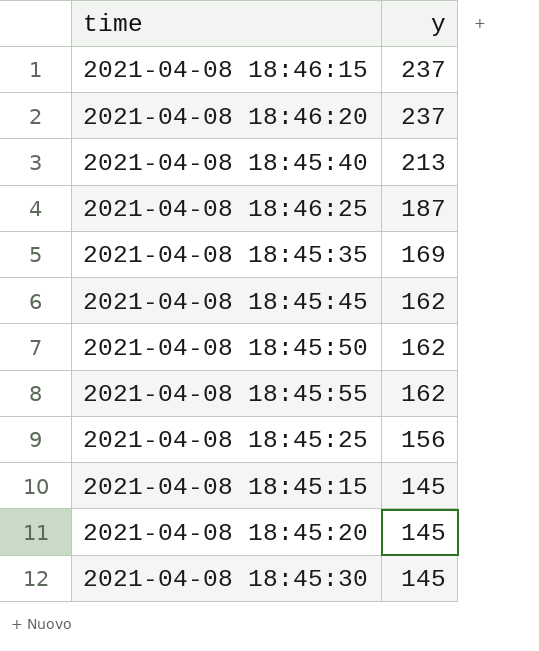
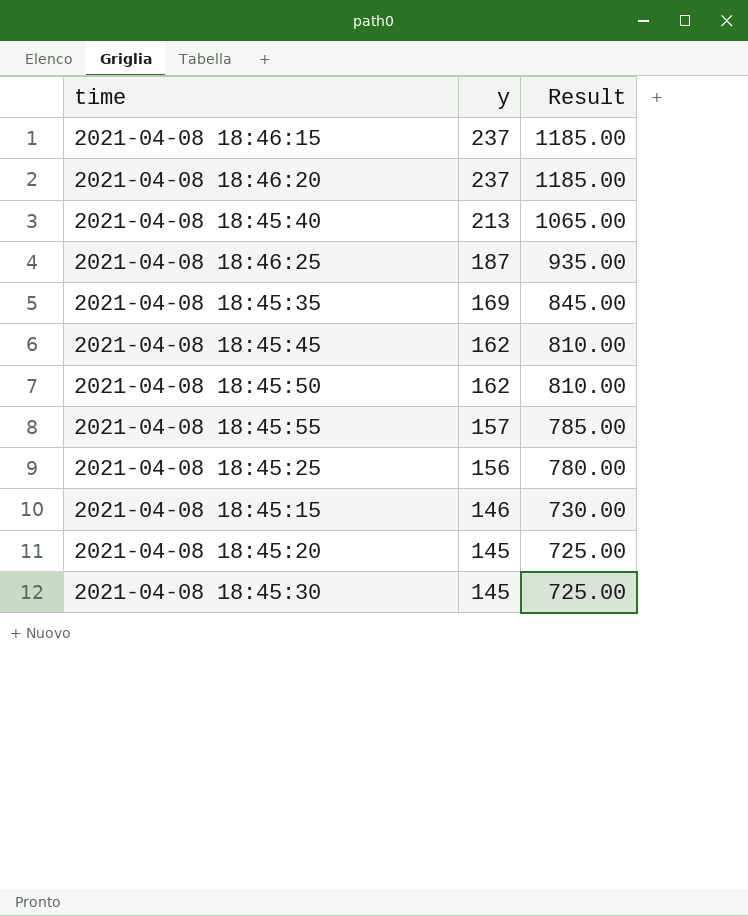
column Result | formula: none -> [y] * 5
2021-04-08 18:45:55 | y: 162 -> 157
2021-04-08 18:45:15 | y: 145 -> 146

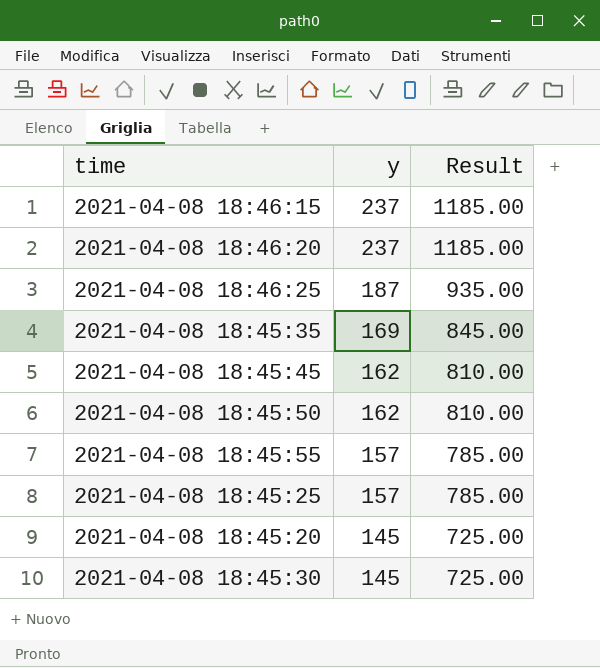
row 2021-04-08 18:45:40: 213 | 1065.00 -> none
row 2021-04-08 18:45:15: 146 | 730.00 -> none
2021-04-08 18:45:25 | y: 156 -> 157
2021-04-08 18:45:25 | Result: 780.00 -> 785.00

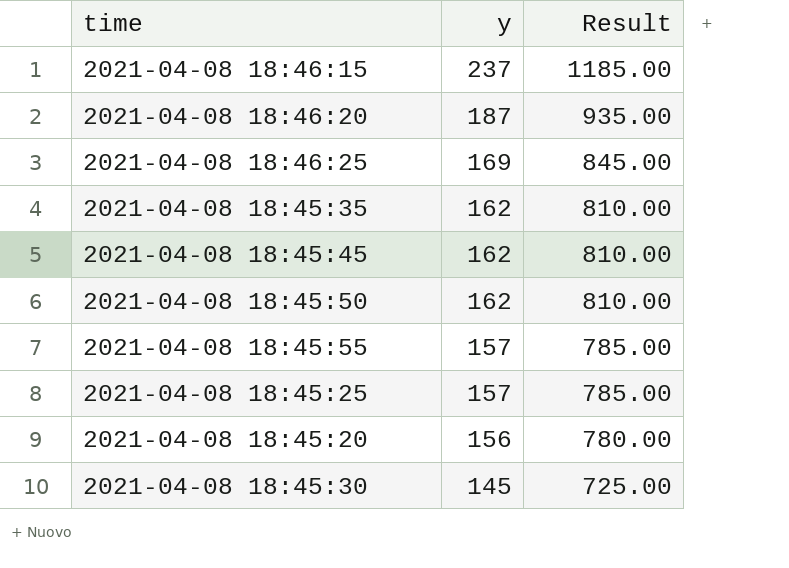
2021-04-08 18:46:20 | y: 237 -> 187
2021-04-08 18:46:20 | Result: 1185.00 -> 935.00
2021-04-08 18:46:25 | y: 187 -> 169
2021-04-08 18:46:25 | Result: 935.00 -> 845.00
2021-04-08 18:45:35 | y: 169 -> 162
2021-04-08 18:45:35 | Result: 845.00 -> 810.00
2021-04-08 18:45:20 | y: 145 -> 156
2021-04-08 18:45:20 | Result: 725.00 -> 780.00

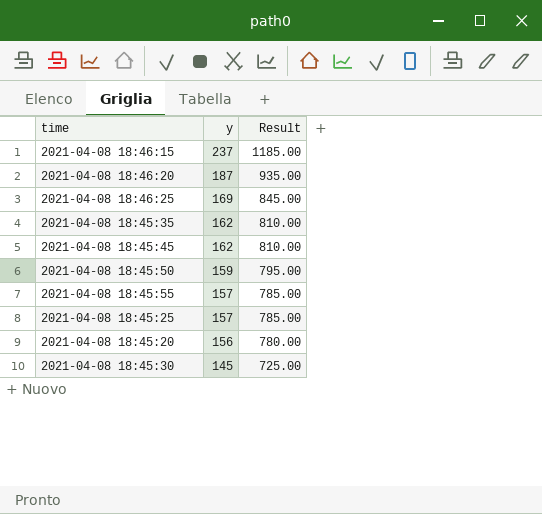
2021-04-08 18:45:50 | y: 162 -> 159
2021-04-08 18:45:50 | Result: 810.00 -> 795.00

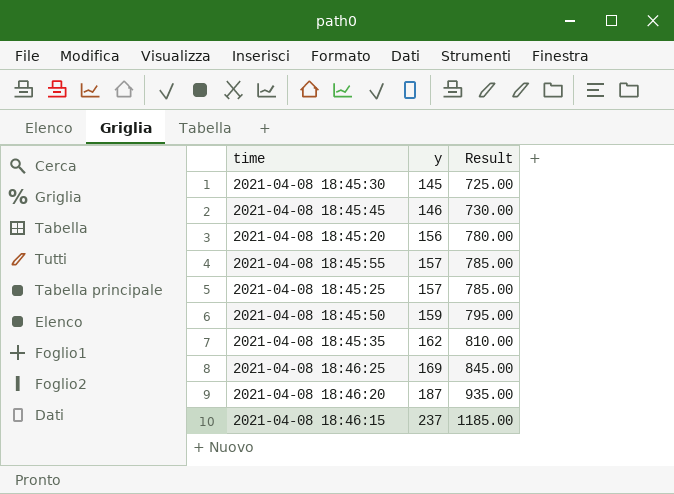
row order: y descending -> y ascending
2021-04-08 18:45:45 | y: 162 -> 146
2021-04-08 18:45:45 | Result: 810.00 -> 730.00

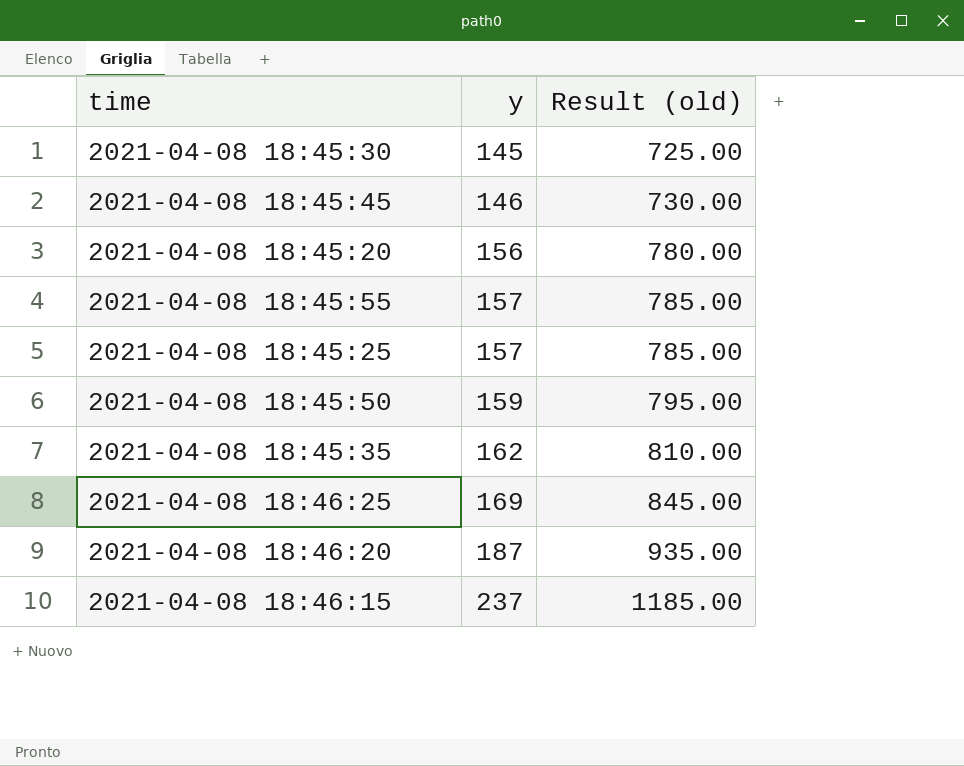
column name: Result -> Result (old)

